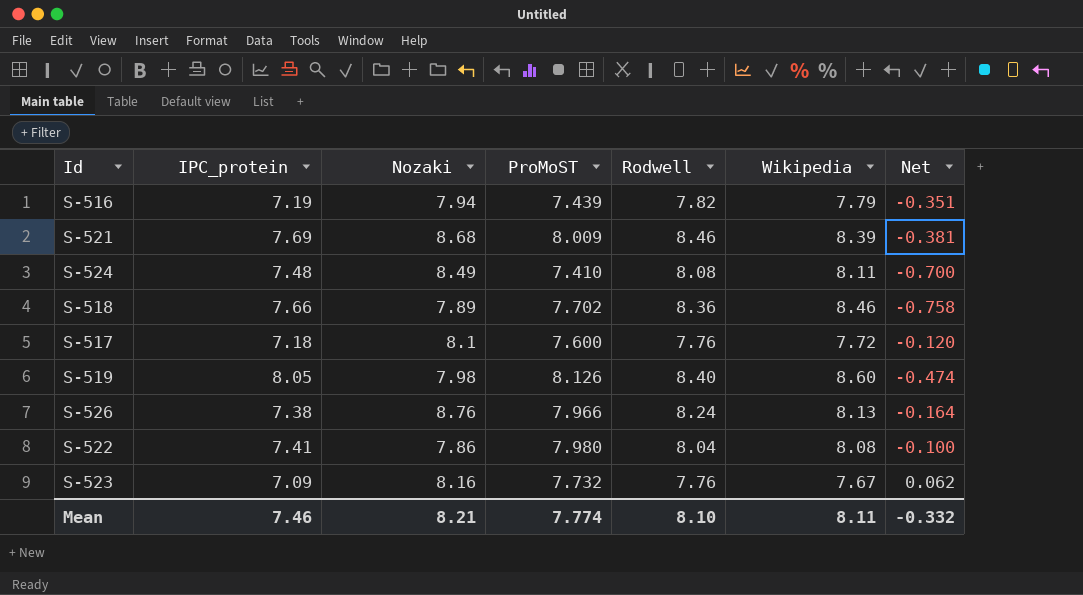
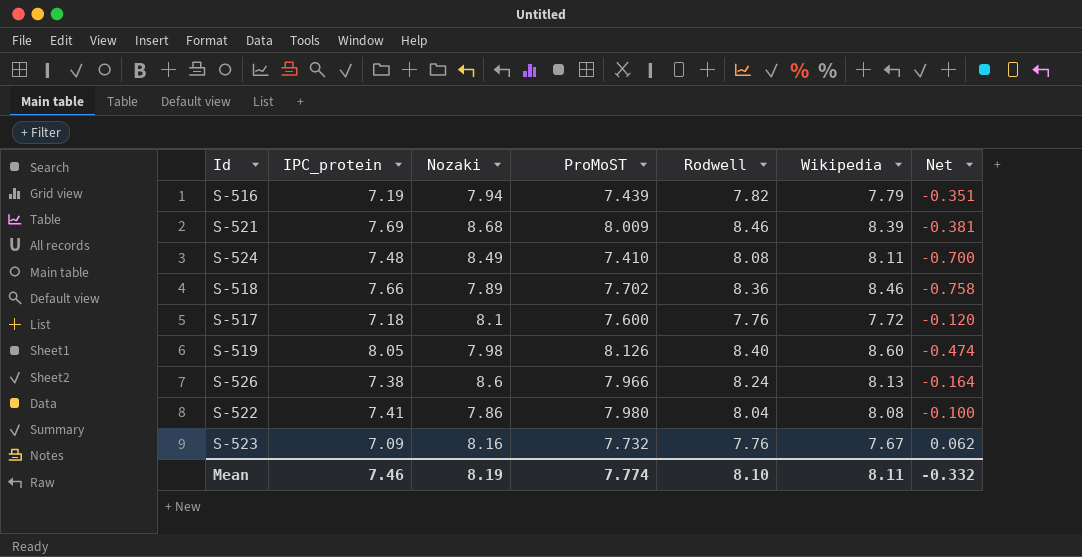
S-526 | Nozaki: 8.76 -> 8.6
Mean | Nozaki: 8.21 -> 8.19

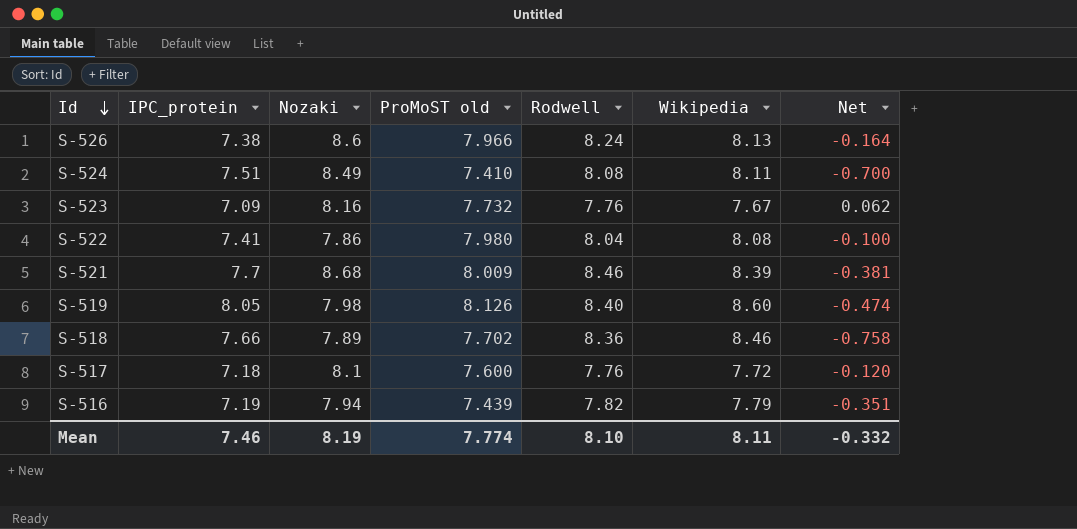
row order: none -> Id descending
column name: ProMoST -> ProMoST old
S-524 | IPC_protein: 7.48 -> 7.51
S-521 | IPC_protein: 7.69 -> 7.7

